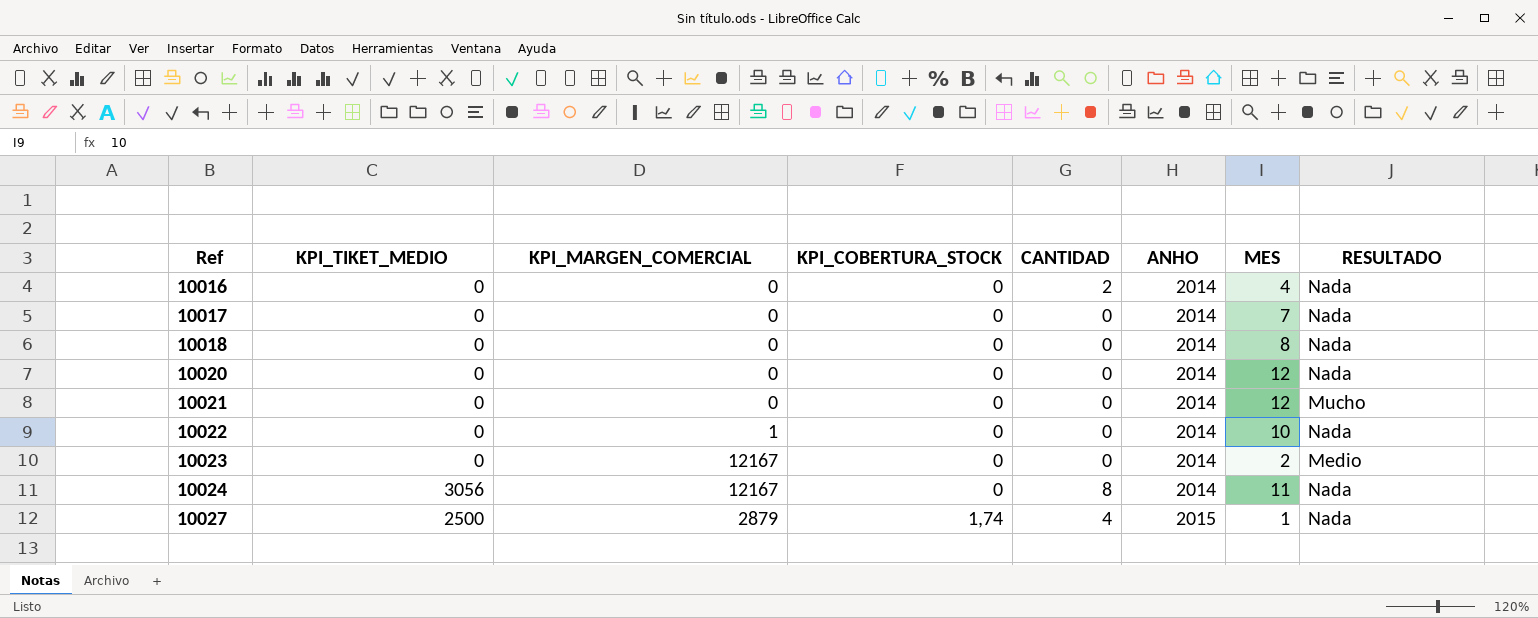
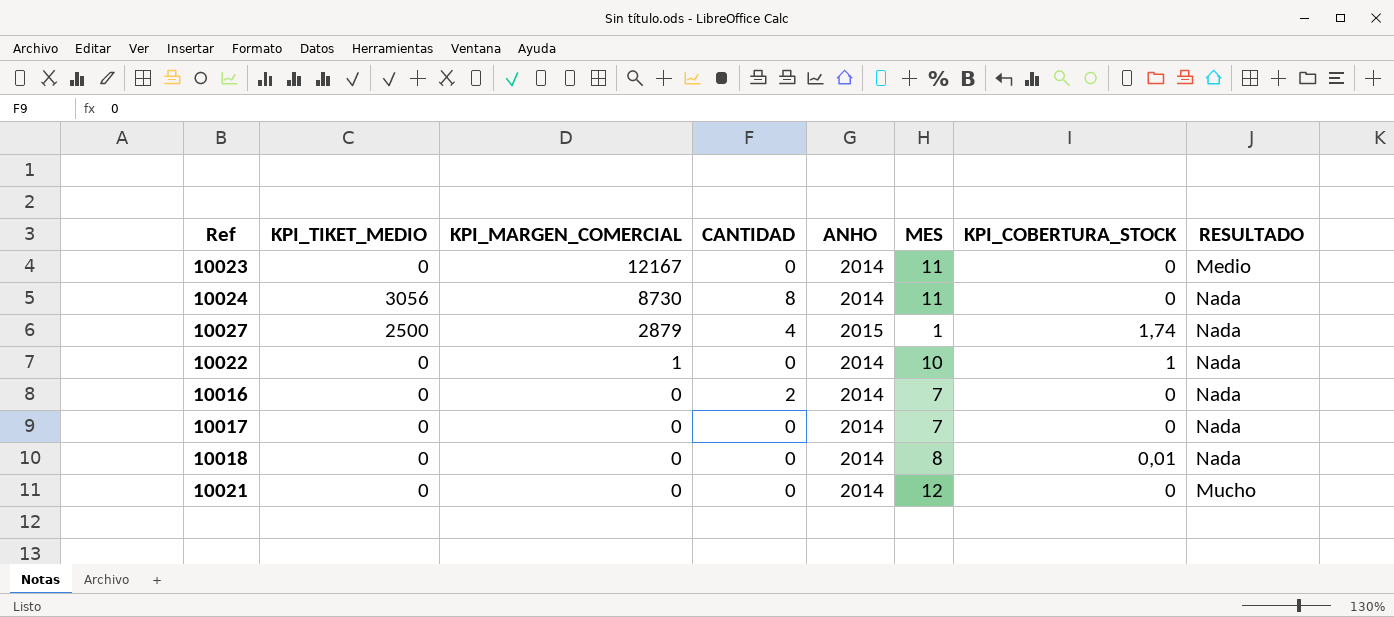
row order: Ref ascending -> KPI_MARGEN_COMERCIAL descending
column KPI_COBERTURA_STOCK | position: 4 -> 7
row 10020: 0 | 0 | 0 | 0 | 2014 | 12 | Nada -> none
10023 | MES: 2 -> 11
10024 | KPI_MARGEN_COMERCIAL: 12167 -> 8730
10022 | KPI_COBERTURA_STOCK: 0 -> 1
10016 | MES: 4 -> 7
10018 | KPI_COBERTURA_STOCK: 0 -> 0,01

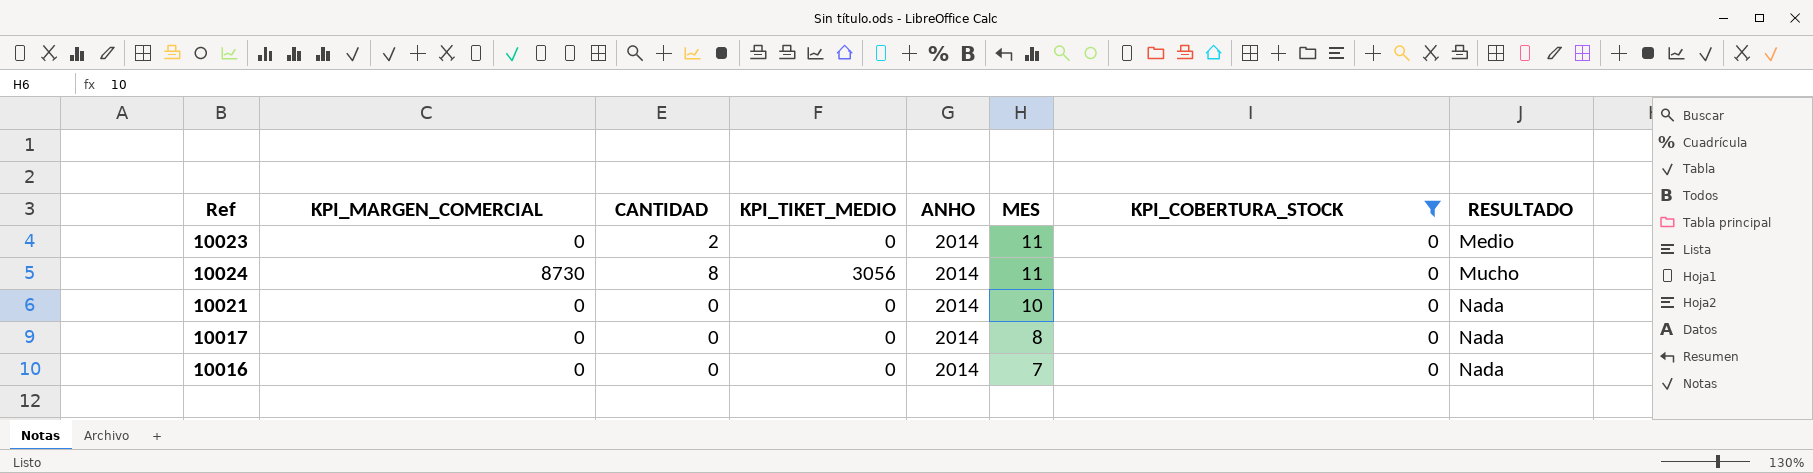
filter: none -> KPI_COBERTURA_STOCK = 0
row order: KPI_MARGEN_COMERCIAL descending -> MES descending
column KPI_TIKET_MEDIO | position: 2 -> 4
10023 | KPI_MARGEN_COMERCIAL: 12167 -> 0
10023 | CANTIDAD: 0 -> 2
10024 | RESULTADO: Nada -> Mucho
10021 | MES: 12 -> 10
10021 | RESULTADO: Mucho -> Nada
10017 | MES: 7 -> 8
10016 | CANTIDAD: 2 -> 0

